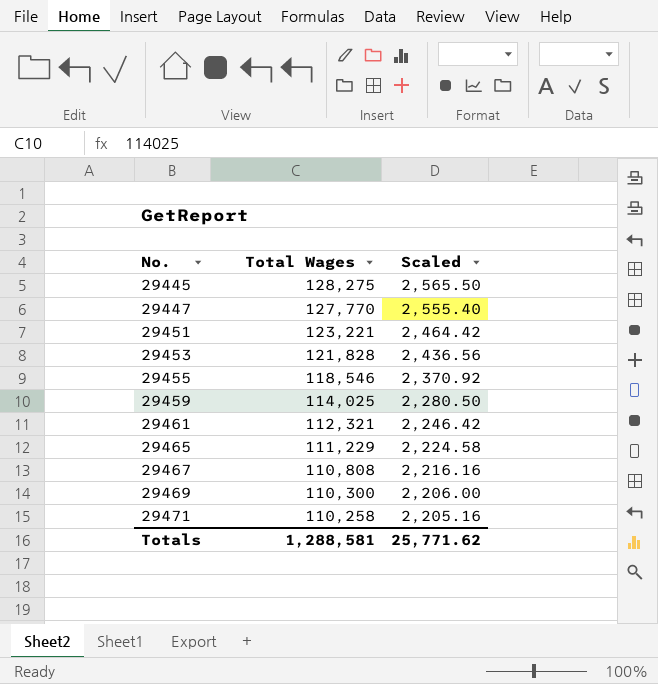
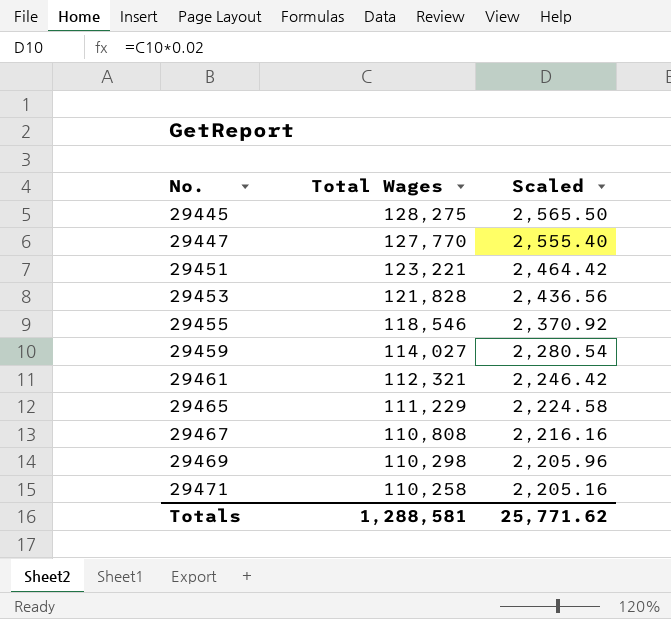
29459 | Total Wages: 114,025 -> 114,027
29459 | Scaled: 2,280.50 -> 2,280.54
29469 | Total Wages: 110,300 -> 110,298
29469 | Scaled: 2,206.00 -> 2,205.96

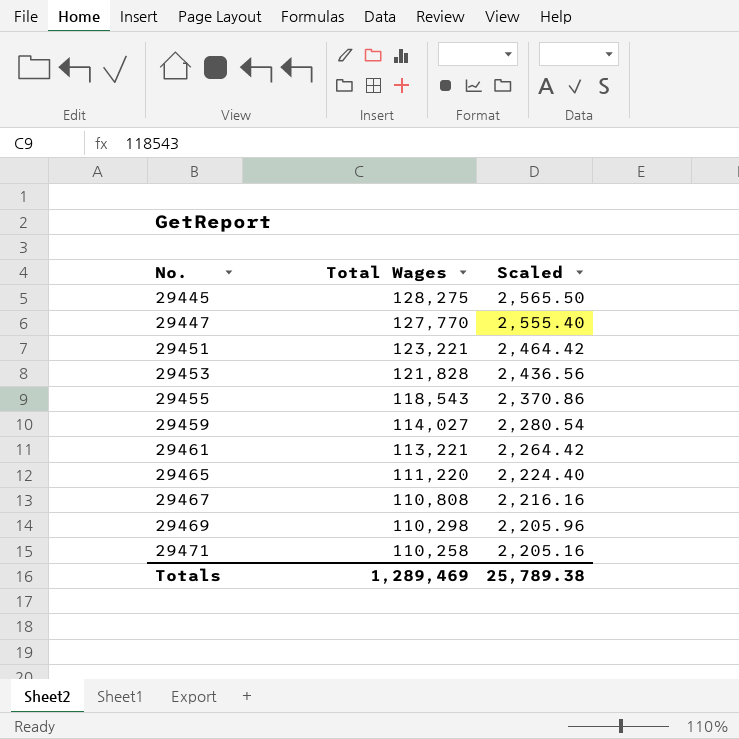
29455 | Total Wages: 118,546 -> 118,543
29455 | Scaled: 2,370.92 -> 2,370.86
29461 | Total Wages: 112,321 -> 113,221
29461 | Scaled: 2,246.42 -> 2,264.42
29465 | Total Wages: 111,229 -> 111,220
29465 | Scaled: 2,224.58 -> 2,224.40
Totals | Total Wages: 1,288,581 -> 1,289,469
Totals | Scaled: 25,771.62 -> 25,789.38

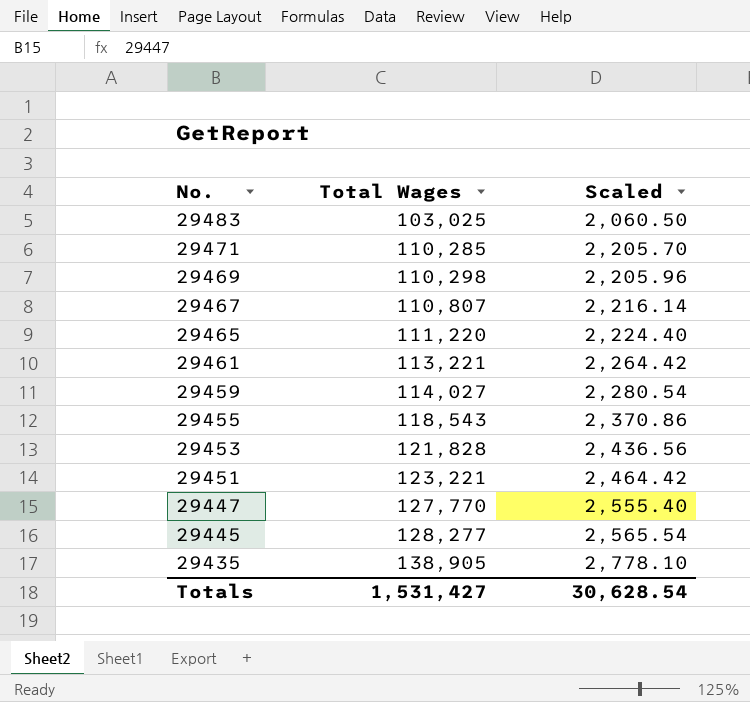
row order: No. ascending -> No. descending
row 29483: none -> 103,025 | 2,060.50
29471 | Total Wages: 110,258 -> 110,285
29471 | Scaled: 2,205.16 -> 2,205.70
29467 | Total Wages: 110,808 -> 110,807
29467 | Scaled: 2,216.16 -> 2,216.14
29445 | Total Wages: 128,275 -> 128,277
29445 | Scaled: 2,565.50 -> 2,565.54
row 29435: none -> 138,905 | 2,778.10
Totals | Total Wages: 1,289,469 -> 1,531,427
Totals | Scaled: 25,789.38 -> 30,628.54

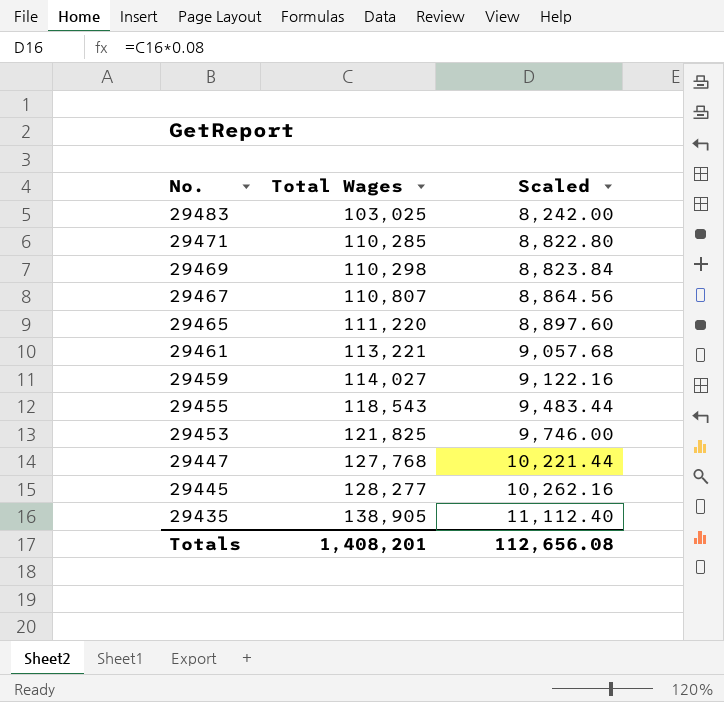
column Scaled | formula: [Total Wages] * 0.02 -> [Total Wages] * 0.08
row 29451: 123,221 | 2,464.42 -> none
29453 | Total Wages: 121,828 -> 121,825
29447 | Total Wages: 127,770 -> 127,768
Totals | Total Wages: 1,531,427 -> 1,408,201
Totals | Scaled: 30,628.54 -> 112,656.08

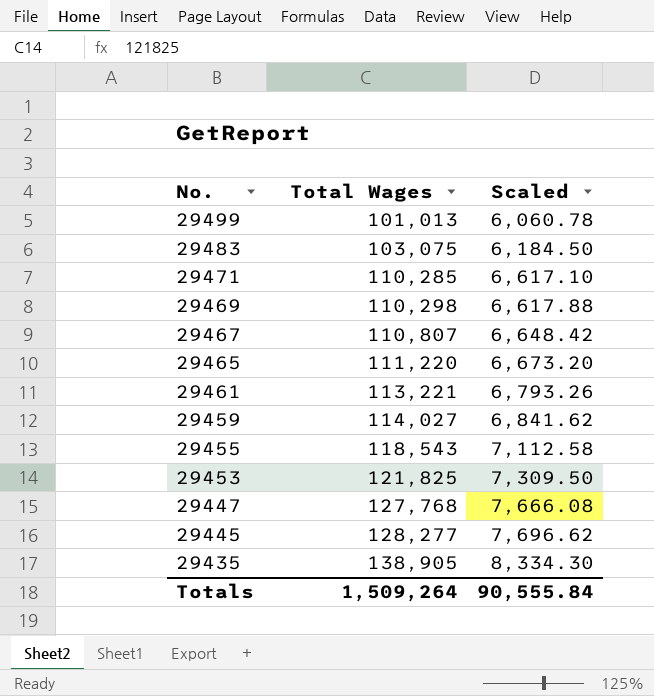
column Scaled | formula: [Total Wages] * 0.08 -> [Total Wages] * 0.06
row 29499: none -> 101,013 | 6,060.78
29483 | Total Wages: 103,025 -> 103,075
Totals | Total Wages: 1,408,201 -> 1,509,264
Totals | Scaled: 112,656.08 -> 90,555.84

